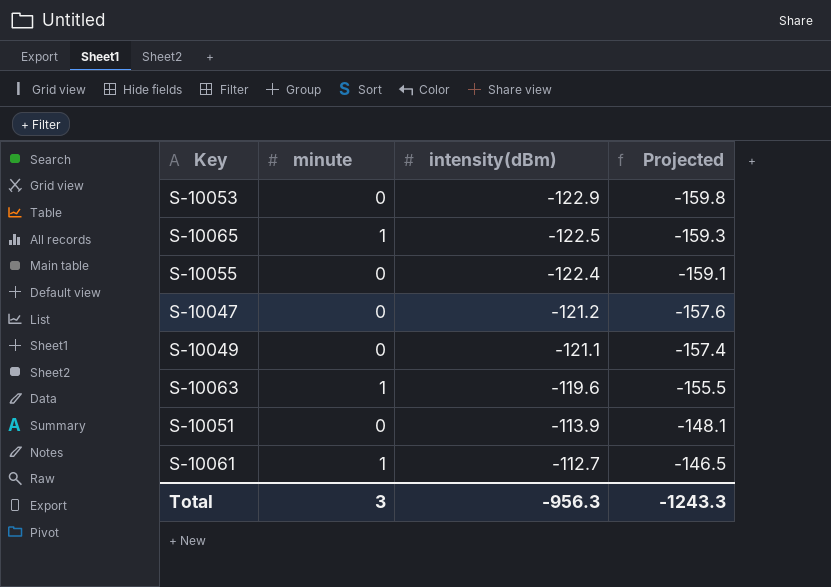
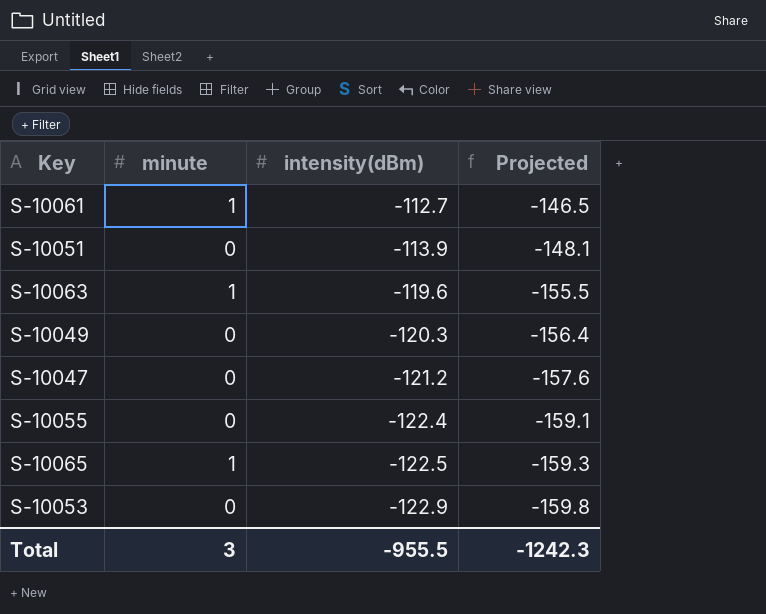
row order: intensity(dBm) ascending -> intensity(dBm) descending
S-10049 | intensity(dBm): -121.1 -> -120.3
S-10049 | Projected: -157.4 -> -156.4
Total | intensity(dBm): -956.3 -> -955.5
Total | Projected: -1243.3 -> -1242.3

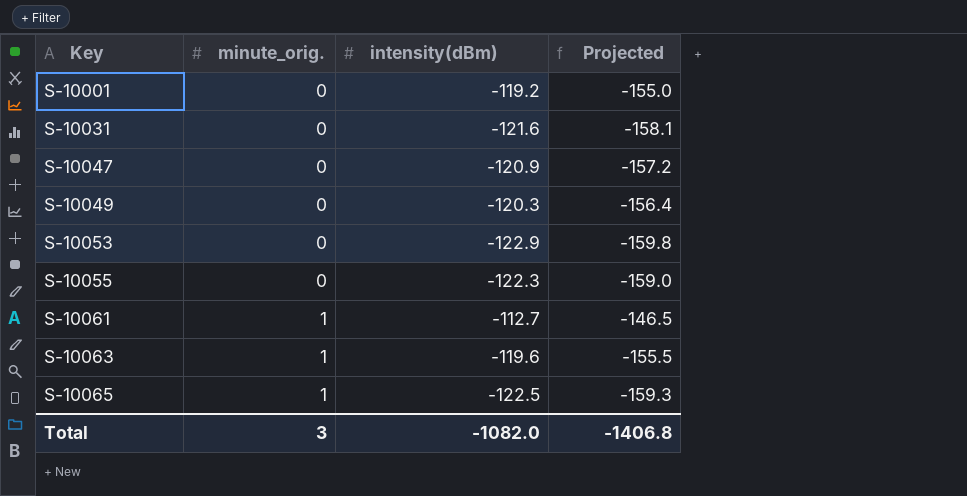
row order: intensity(dBm) descending -> Key ascending
column name: minute -> minute_orig.
row S-10051: 0 | -113.9 | -148.1 -> none
row S-10001: none -> 0 | -119.2 | -155.0
row S-10031: none -> 0 | -121.6 | -158.1
S-10047 | intensity(dBm): -121.2 -> -120.9
S-10047 | Projected: -157.6 -> -157.2
S-10055 | intensity(dBm): -122.4 -> -122.3
S-10055 | Projected: -159.1 -> -159.0
Total | intensity(dBm): -955.5 -> -1082.0
Total | Projected: -1242.3 -> -1406.8

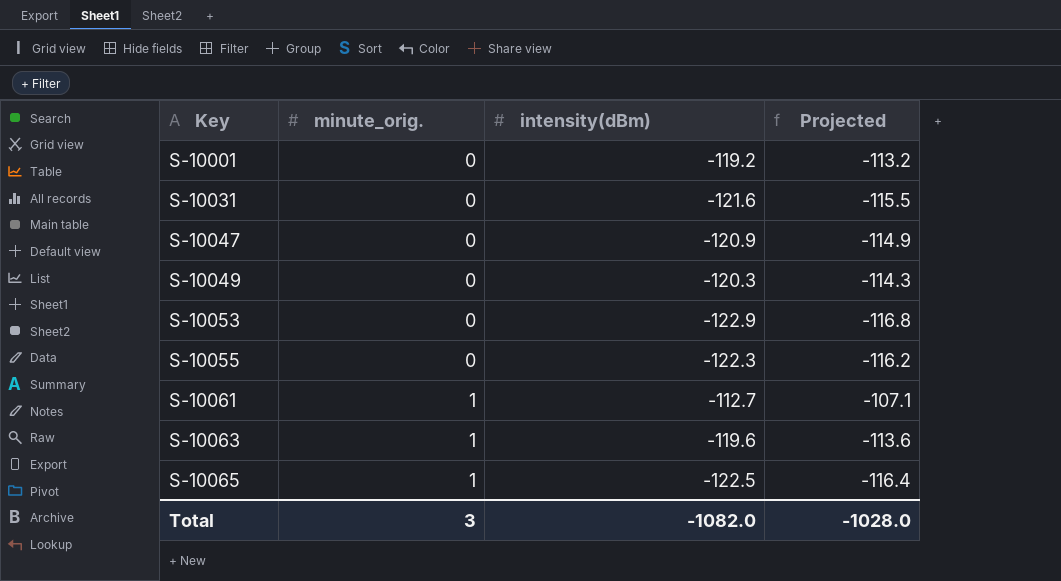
column Projected | formula: [intensity(dBm)] * 1.3 -> [intensity(dBm)] * 0.95
Total | Projected: -1406.8 -> -1028.0

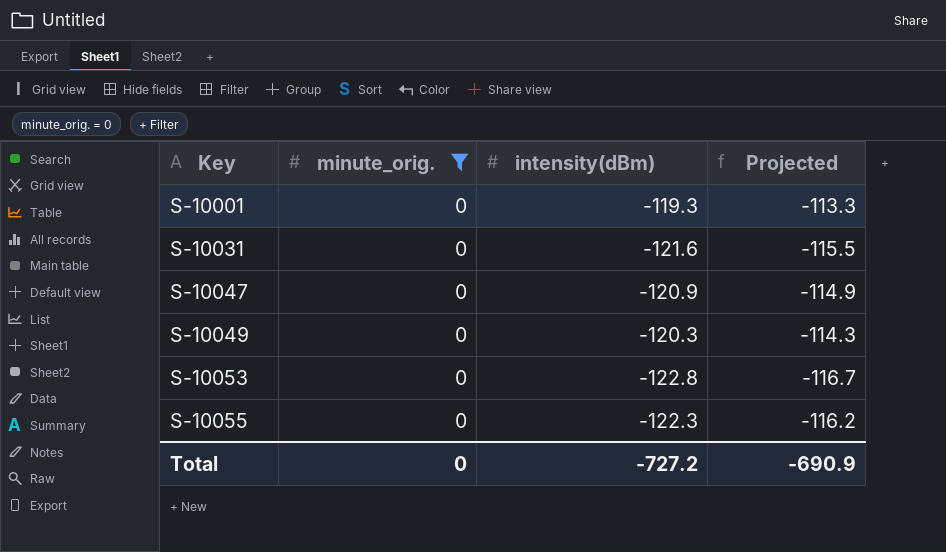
filter: none -> minute_orig. = 0
S-10001 | intensity(dBm): -119.2 -> -119.3
S-10001 | Projected: -113.2 -> -113.3
S-10053 | intensity(dBm): -122.9 -> -122.8
S-10053 | Projected: -116.8 -> -116.7
Total | minute_orig.: 3 -> 0
Total | intensity(dBm): -1082.0 -> -727.2
Total | Projected: -1028.0 -> -690.9

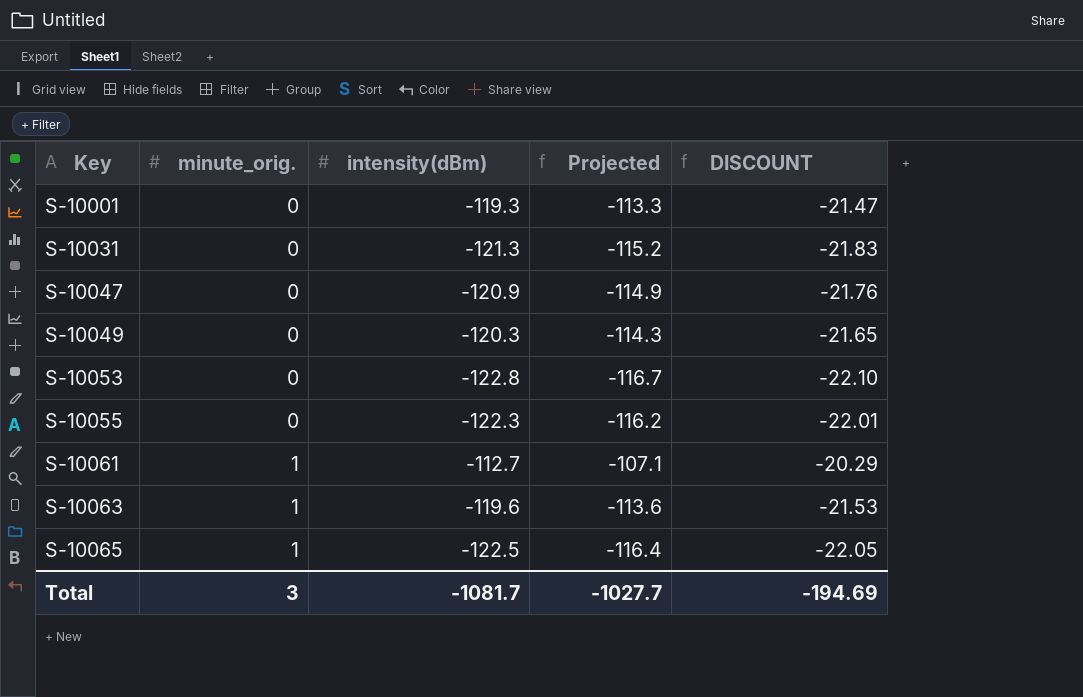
filter: minute_orig. = 0 -> none
column DISCOUNT | formula: none -> [intensity(dBm)] * 0.18
S-10031 | intensity(dBm): -121.6 -> -121.3
S-10031 | Projected: -115.5 -> -115.2
Total | minute_orig.: 0 -> 3
Total | intensity(dBm): -727.2 -> -1081.7
Total | Projected: -690.9 -> -1027.7

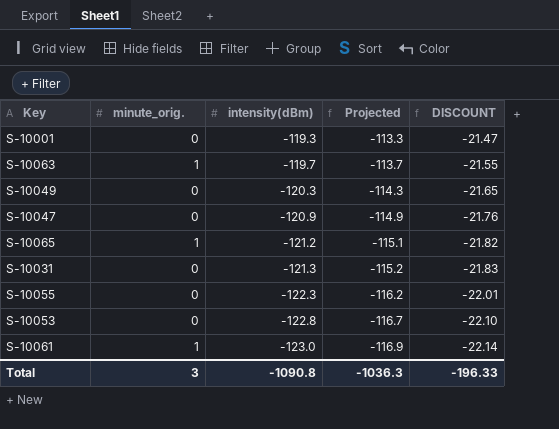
row order: Key ascending -> intensity(dBm) descending
S-10063 | intensity(dBm): -119.6 -> -119.7
S-10063 | Projected: -113.6 -> -113.7
S-10063 | DISCOUNT: -21.53 -> -21.55
S-10065 | intensity(dBm): -122.5 -> -121.2
S-10065 | Projected: -116.4 -> -115.1
S-10065 | DISCOUNT: -22.05 -> -21.82
S-10061 | intensity(dBm): -112.7 -> -123.0
S-10061 | Projected: -107.1 -> -116.9
S-10061 | DISCOUNT: -20.29 -> -22.14
Total | intensity(dBm): -1081.7 -> -1090.8
Total | Projected: -1027.7 -> -1036.3
Total | DISCOUNT: -194.69 -> -196.33

